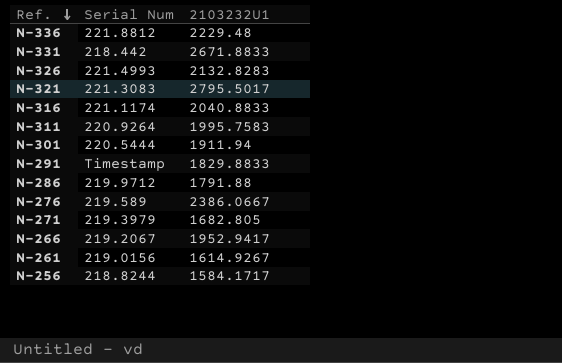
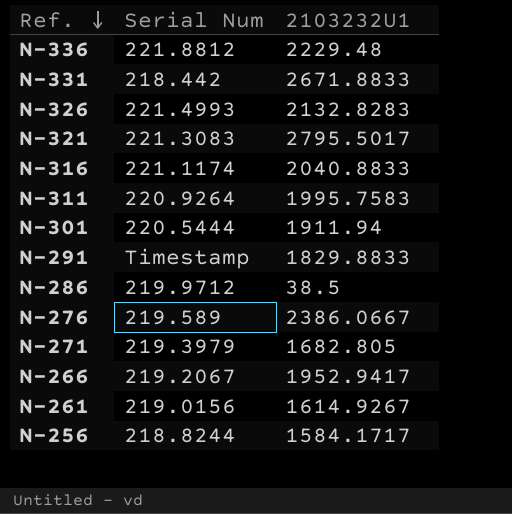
N-286 | 2103232U1: 1791.88 -> 38.5

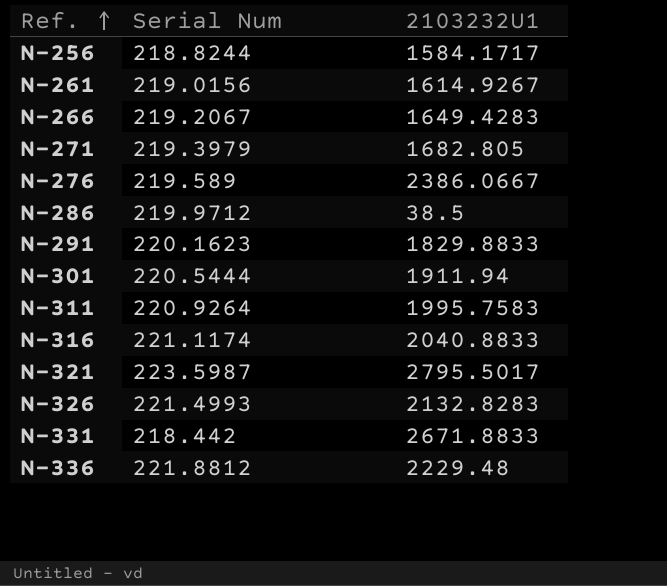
row order: Ref. descending -> Ref. ascending
N-266 | 2103232U1: 1952.9417 -> 1649.4283
N-291 | Serial Num: Timestamp -> 220.1623
N-321 | Serial Num: 221.3083 -> 223.5987

